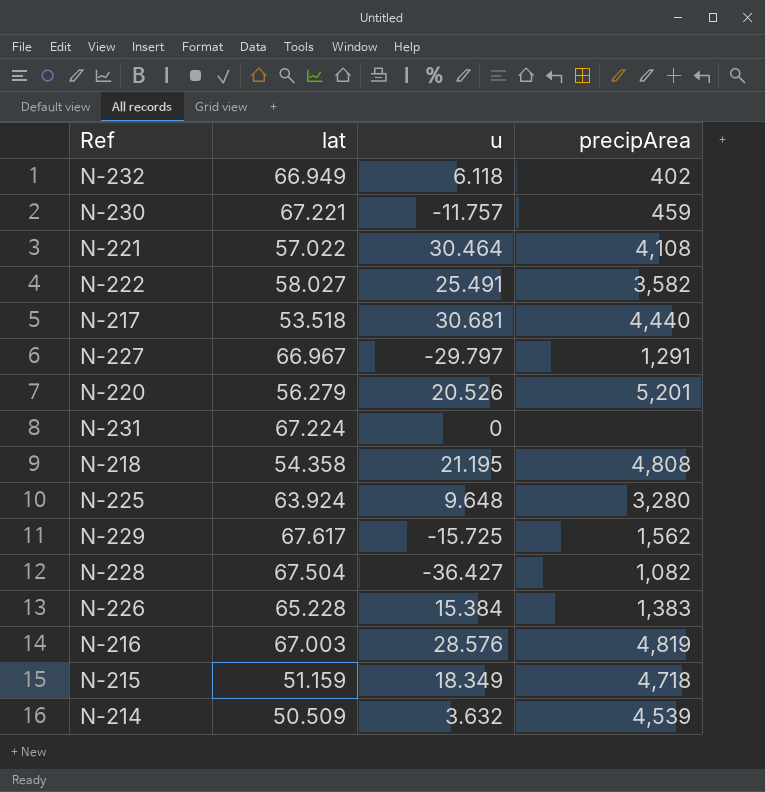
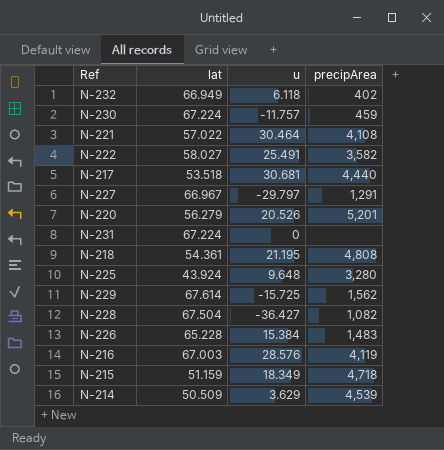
N-230 | lat: 67.221 -> 67.224
N-218 | lat: 54.358 -> 54.361
N-225 | lat: 63.924 -> 43.924
N-229 | lat: 67.617 -> 67.614
N-226 | precipArea: 1,383 -> 1,483
N-216 | precipArea: 4,819 -> 4,119
N-214 | u: 3.632 -> 3.629

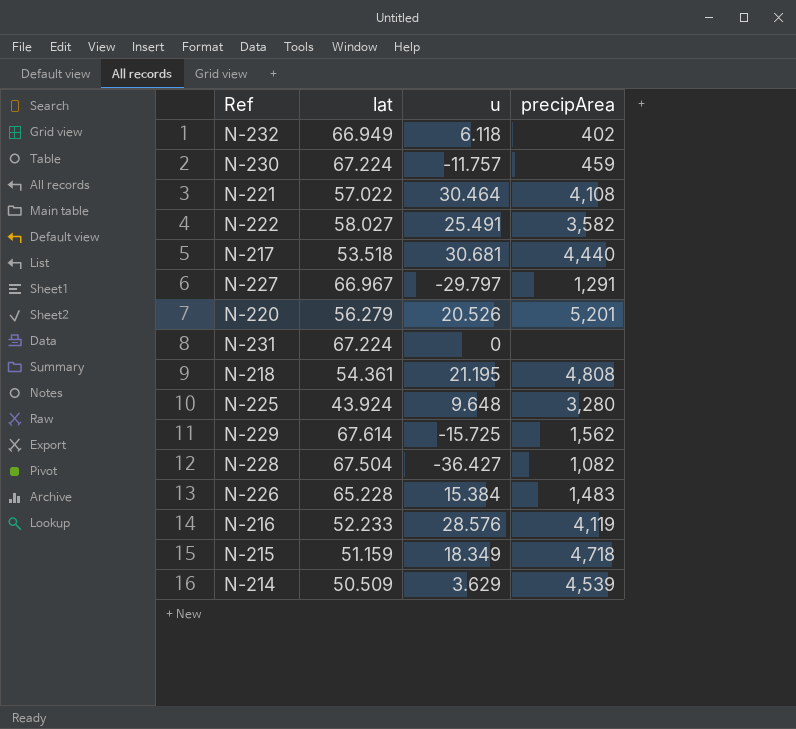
N-216 | lat: 67.003 -> 52.233

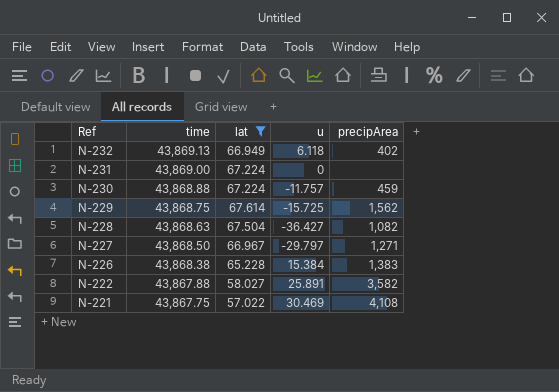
filter: none -> lat >= 57.022
row order: none -> Ref descending
column time | position: none -> 2
N-227 | precipArea: 1,291 -> 1,271
N-226 | precipArea: 1,483 -> 1,383
N-222 | u: 25.491 -> 25.891
N-221 | u: 30.464 -> 30.469

